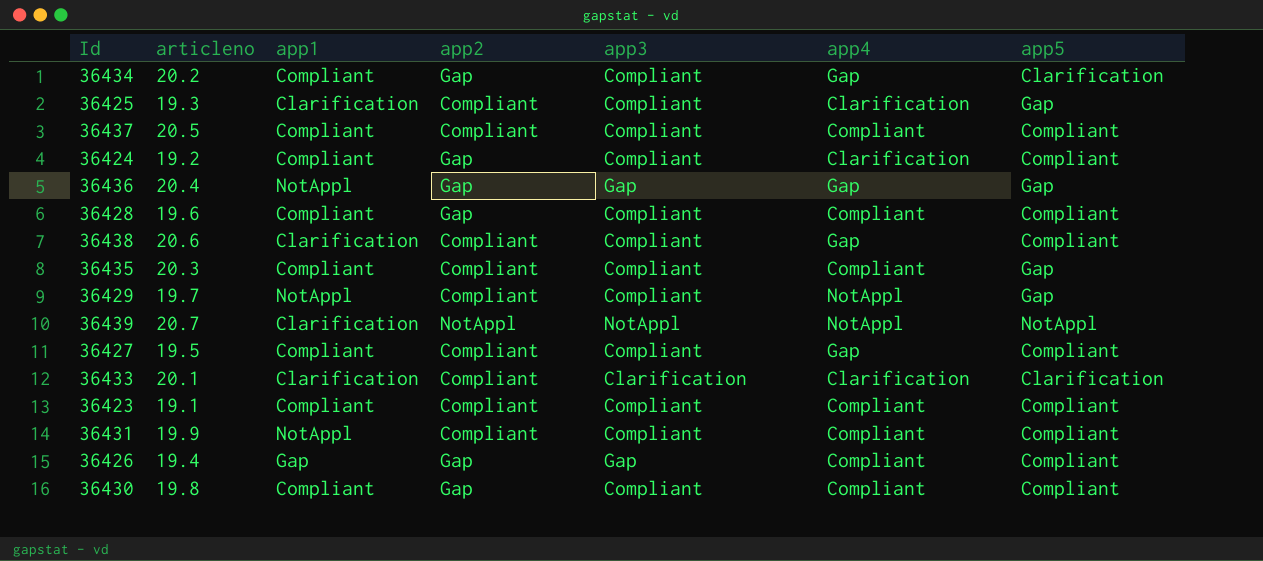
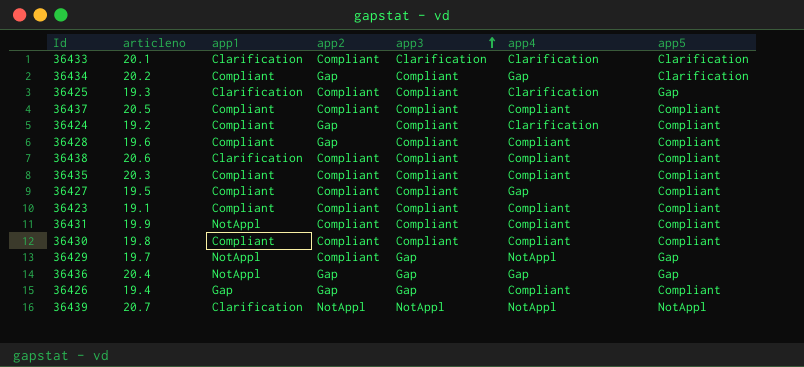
row order: none -> app3 ascending
36438 | app4: Gap -> Compliant
36435 | app5: Gap -> Compliant
36430 | app2: Gap -> Compliant
36429 | app3: Compliant -> Gap

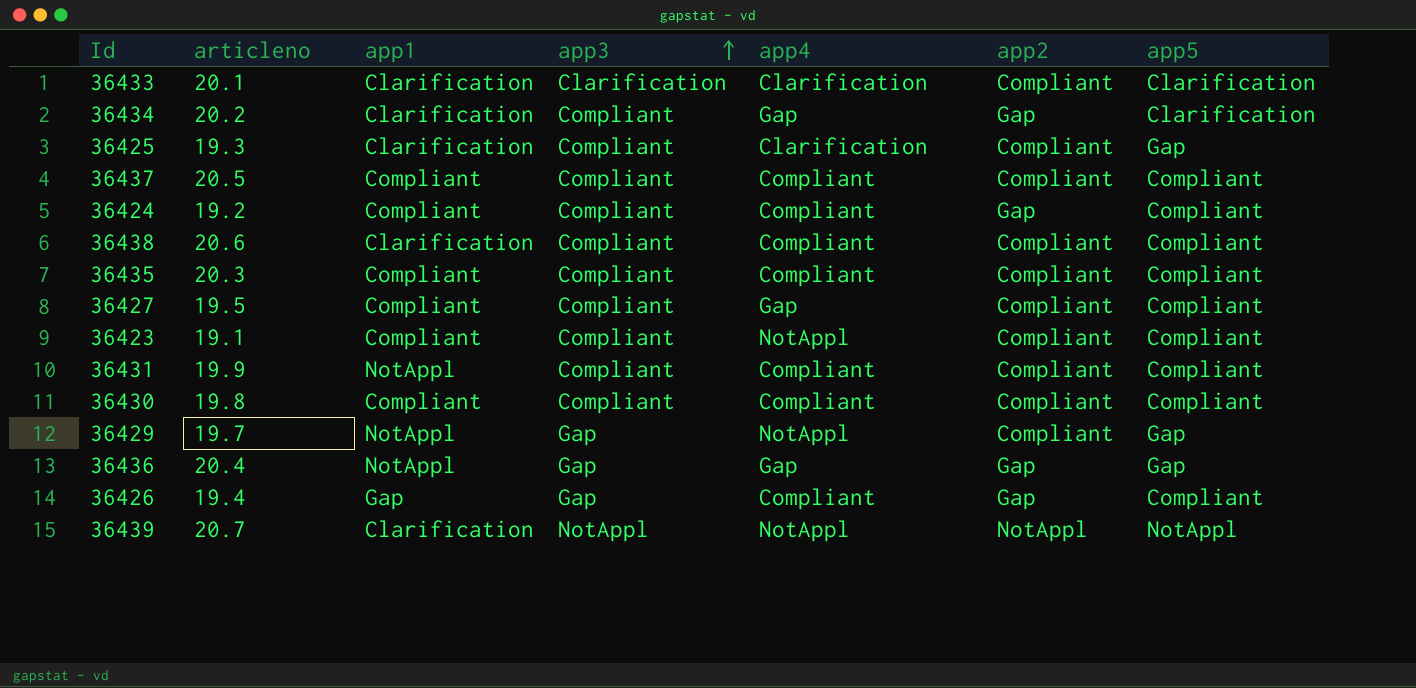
column app2 | position: 4 -> 6
row 36428: 19.6 | Compliant | Gap | Compliant | Compliant | Compliant -> none
36434 | app1: Compliant -> Clarification
36424 | app4: Clarification -> Compliant
36423 | app4: Compliant -> NotAppl

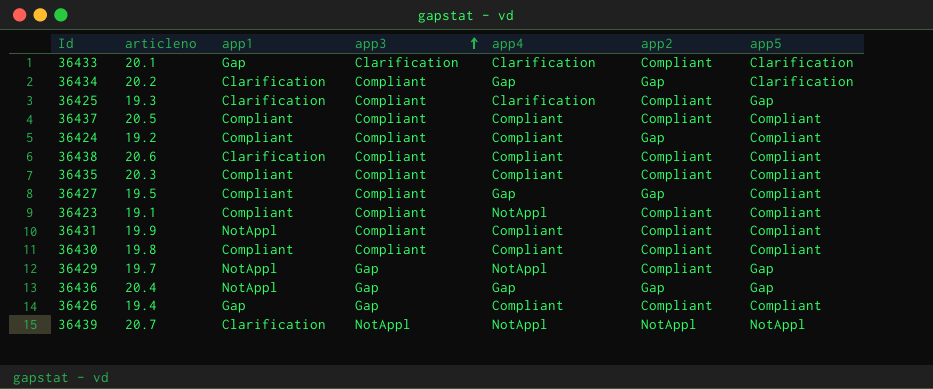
36433 | app1: Clarification -> Gap
36427 | app2: Compliant -> Gap
36426 | app2: Gap -> Compliant

